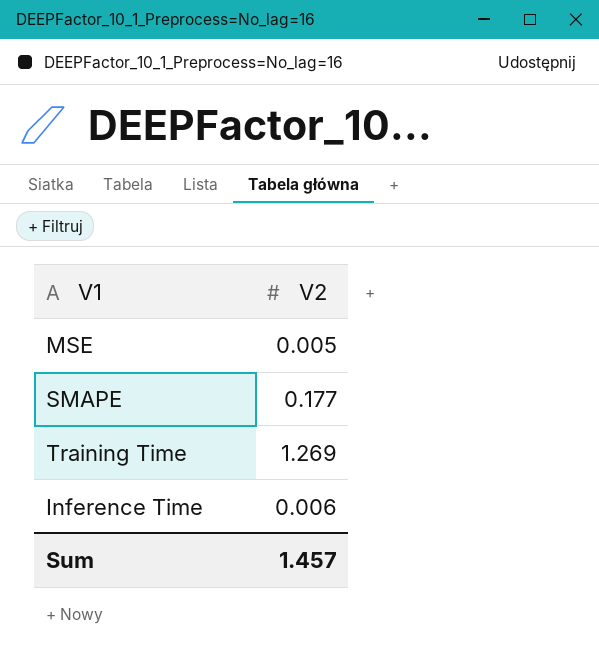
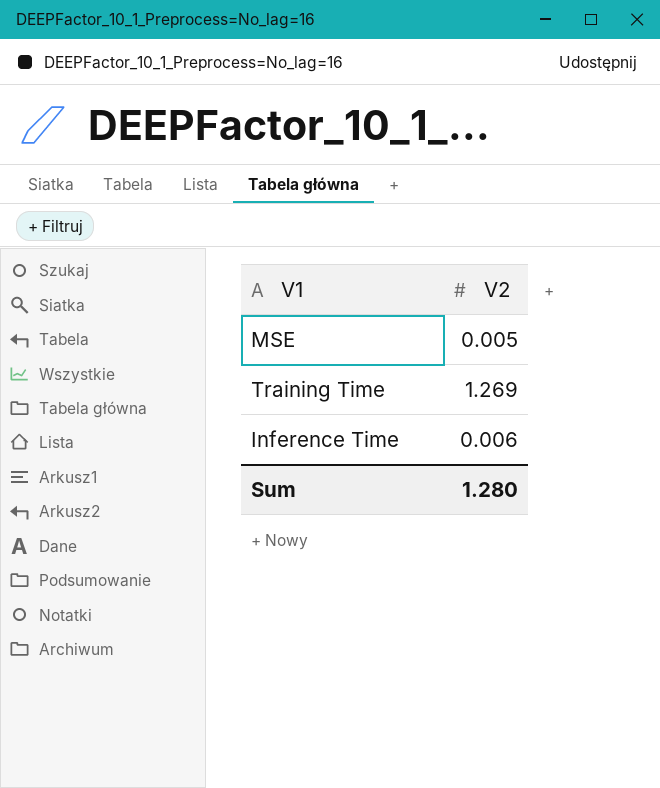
row SMAPE: 0.177 -> none
Sum | V2: 1.457 -> 1.280

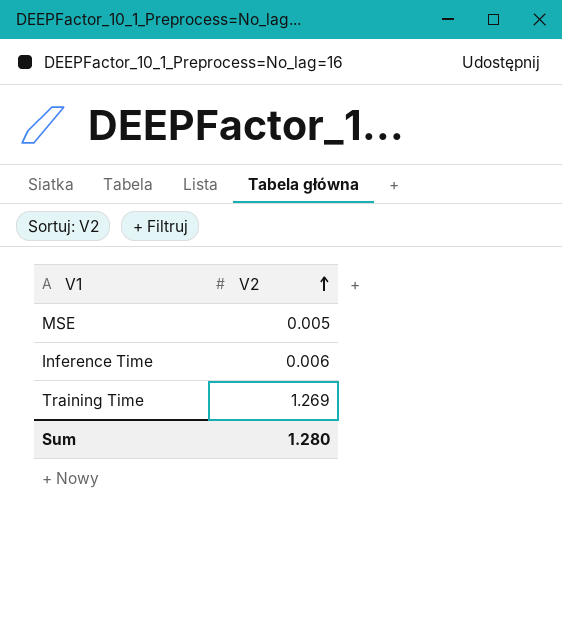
row order: none -> V2 ascending

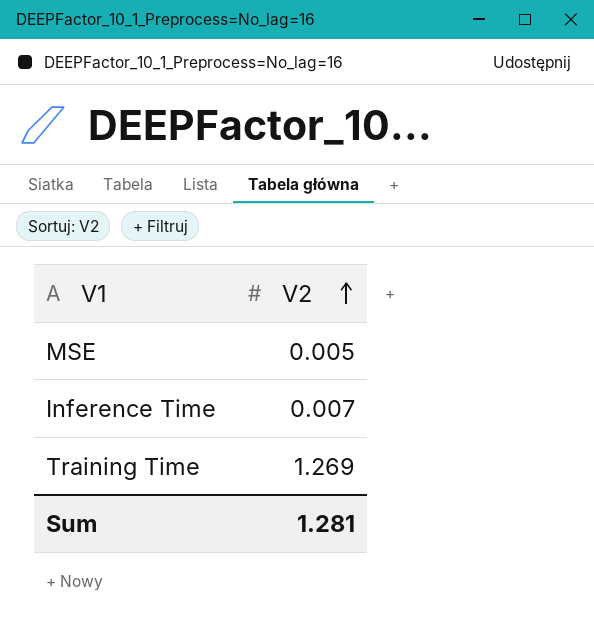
Inference Time | V2: 0.006 -> 0.007
Sum | V2: 1.280 -> 1.281

